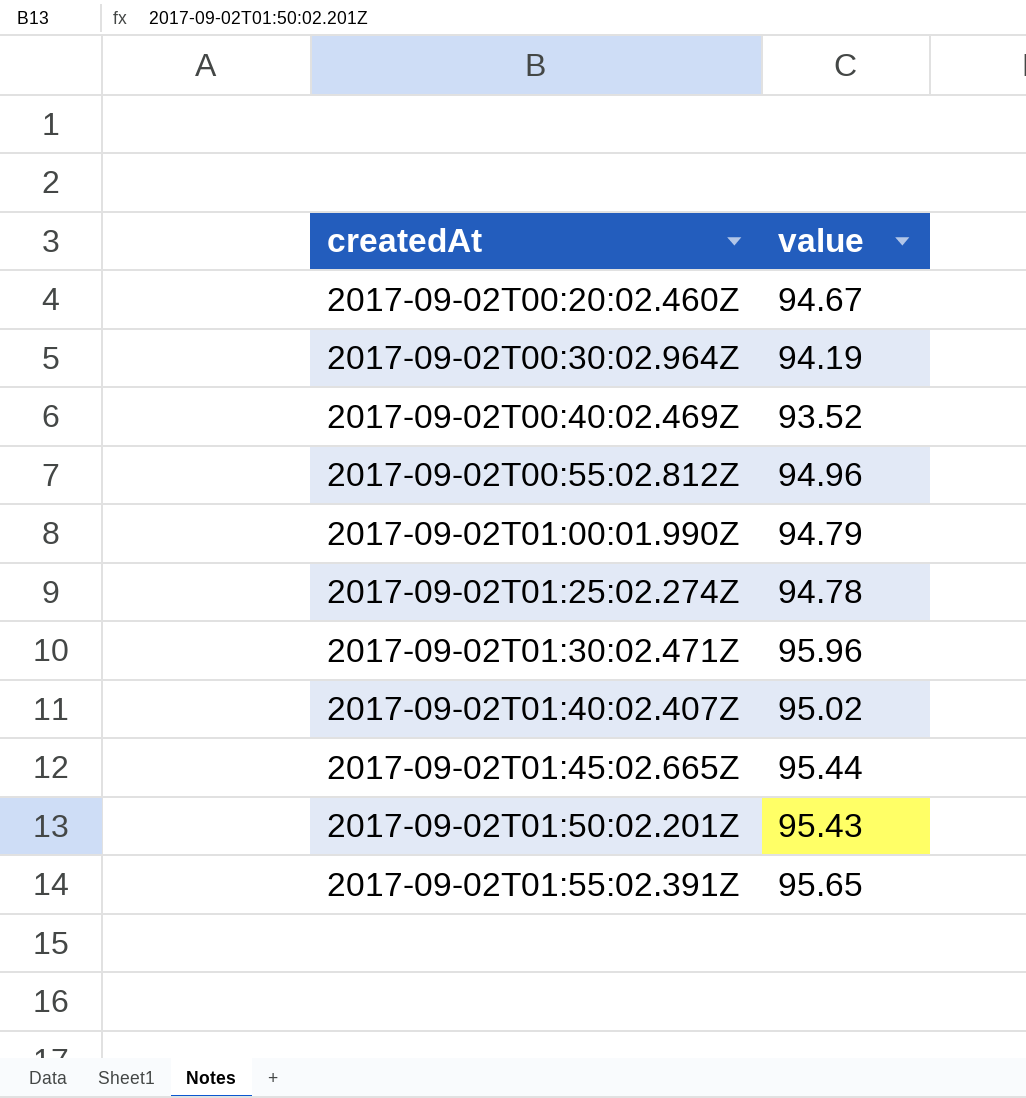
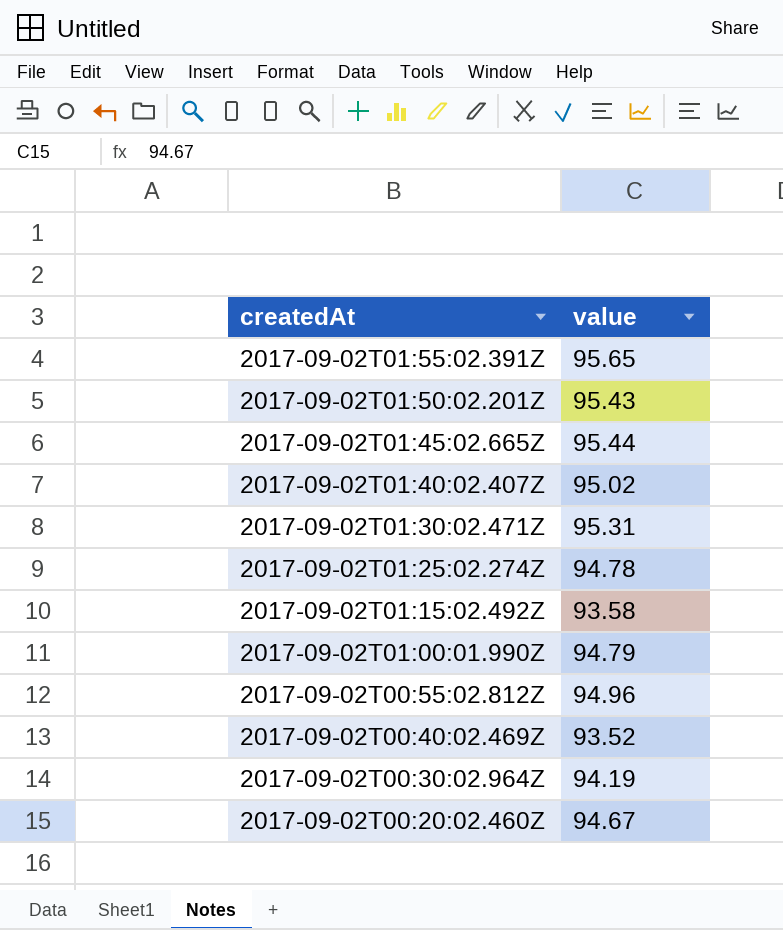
row order: createdAt ascending -> createdAt descending
2017-09-02T01:30:02.471Z | value: 95.96 -> 95.31
row 2017-09-02T01:15:02.492Z: none -> 93.58

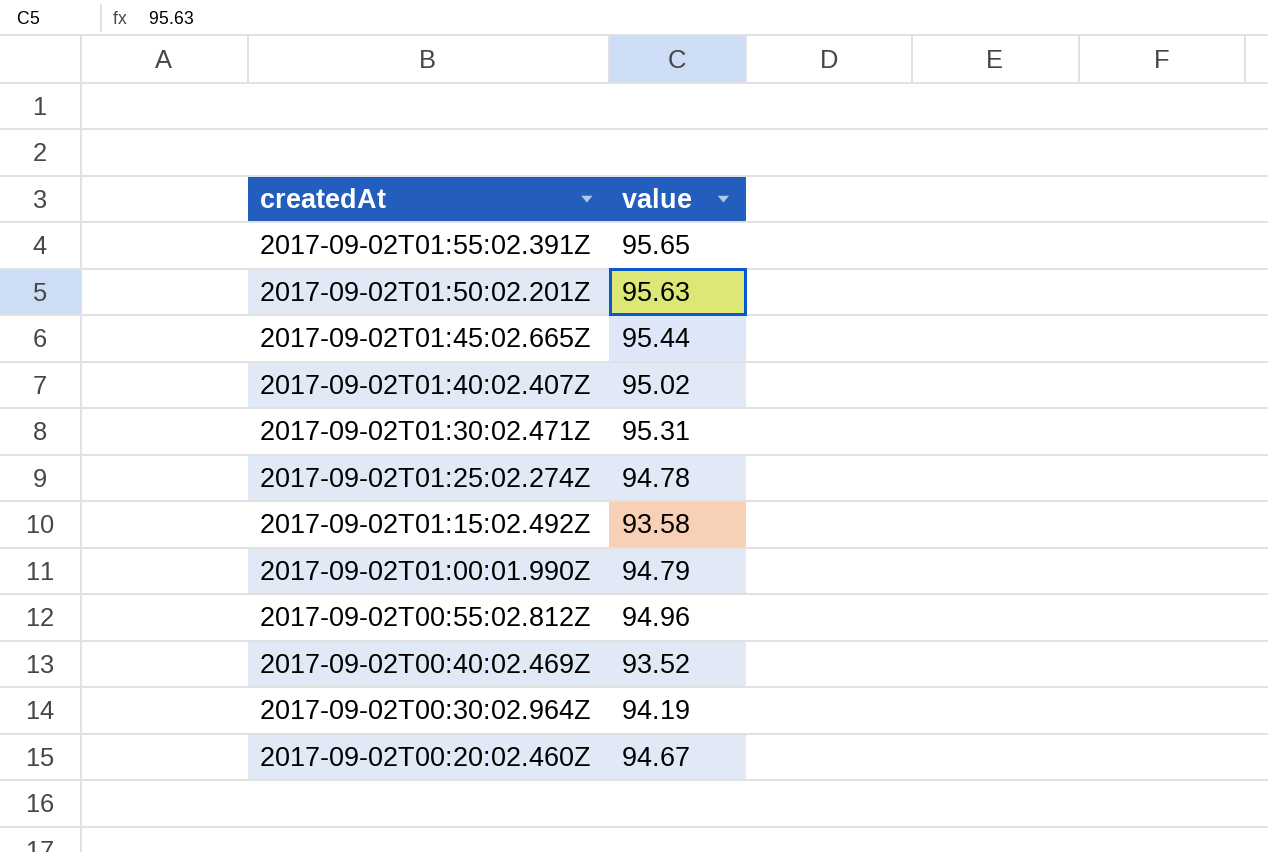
2017-09-02T01:50:02.201Z | value: 95.43 -> 95.63

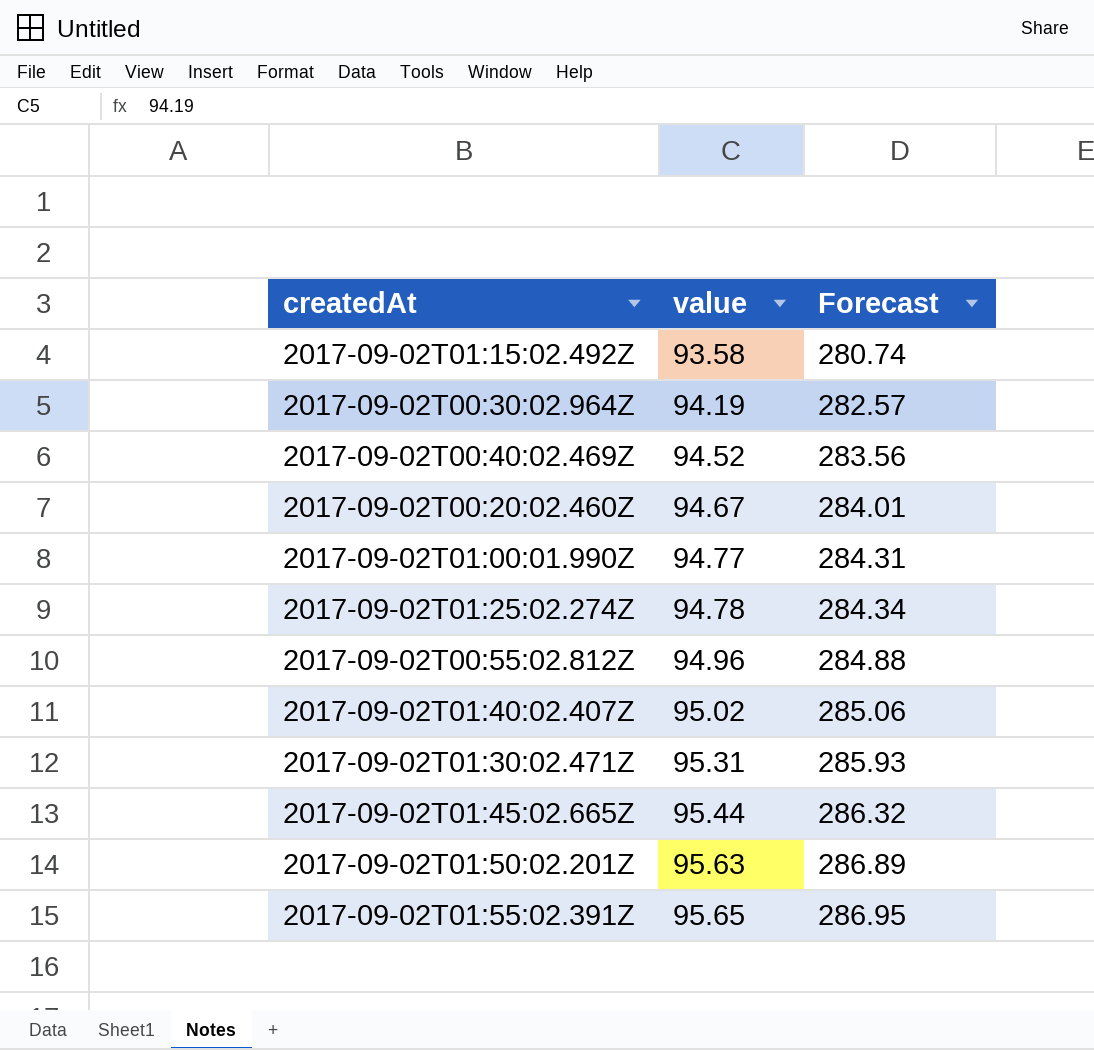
row order: createdAt descending -> value ascending
column Forecast | formula: none -> [value] * 3
2017-09-02T00:40:02.469Z | value: 93.52 -> 94.52
2017-09-02T01:00:01.990Z | value: 94.79 -> 94.77

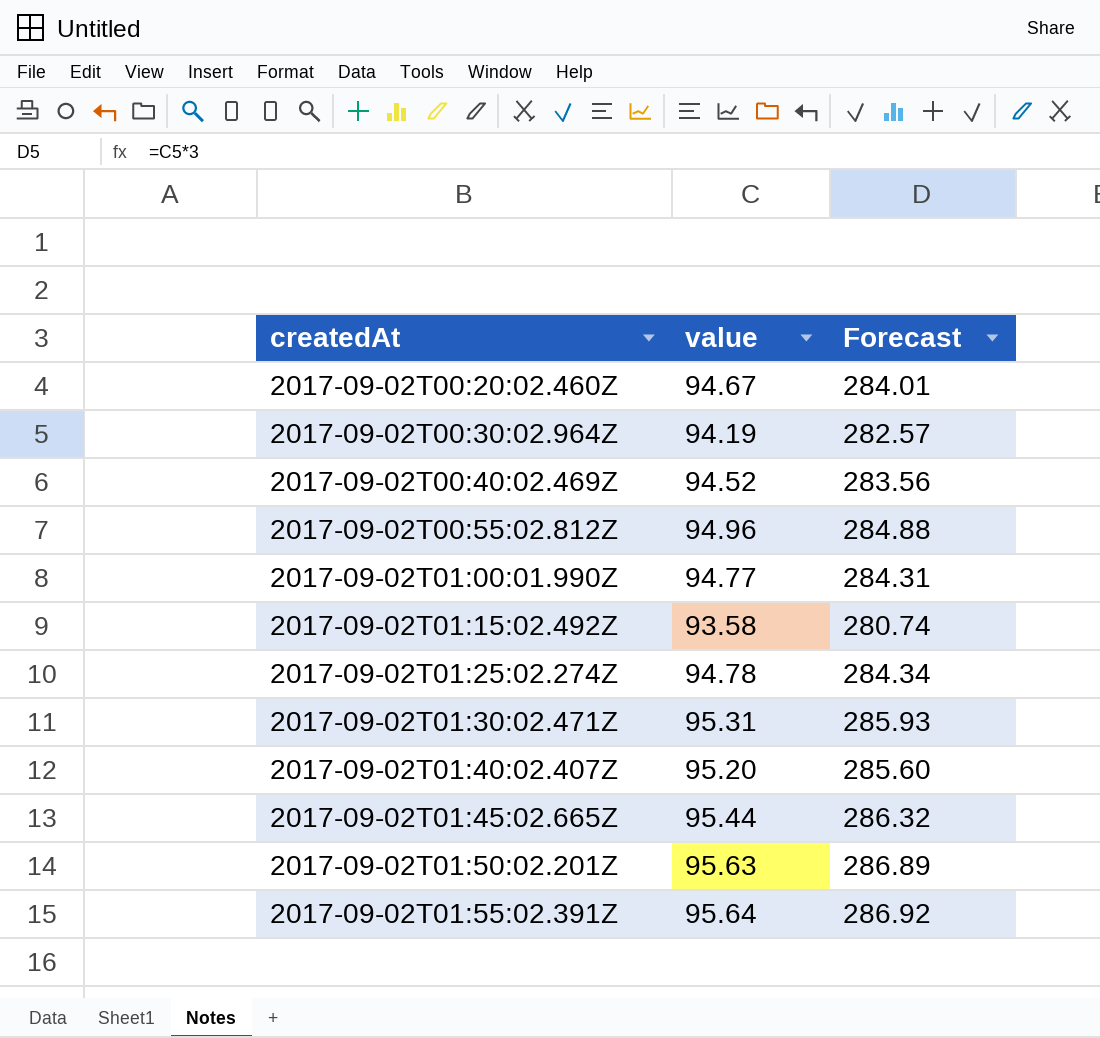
row order: value ascending -> createdAt ascending
2017-09-02T01:40:02.407Z | value: 95.02 -> 95.20
2017-09-02T01:40:02.407Z | Forecast: 285.06 -> 285.60
2017-09-02T01:55:02.391Z | value: 95.65 -> 95.64
2017-09-02T01:55:02.391Z | Forecast: 286.95 -> 286.92

